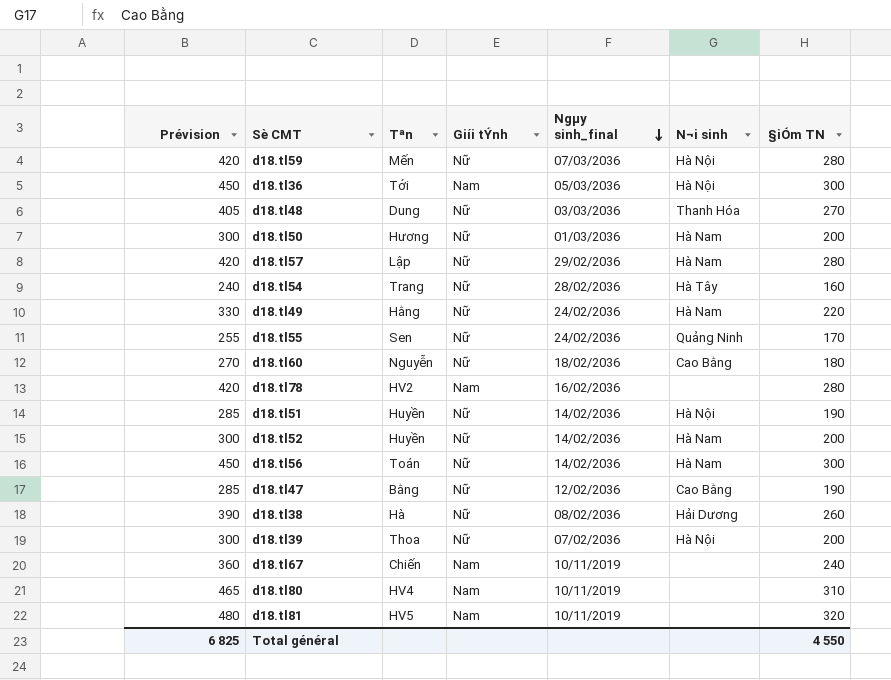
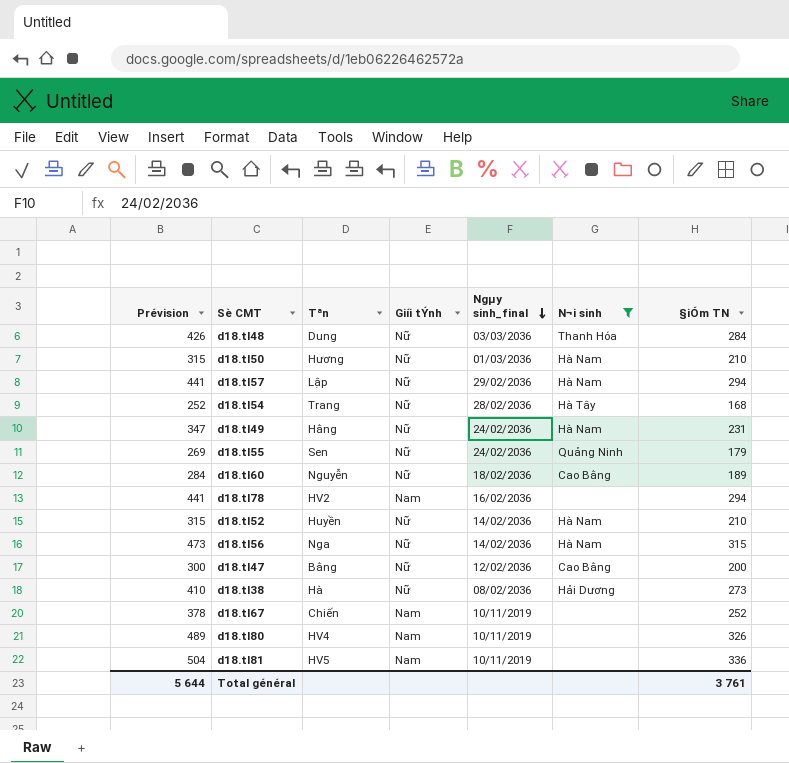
filter: none -> N¬i sinh != Hà Nội
d18.tl48 | Prévision: 405 -> 426
d18.tl48 | §iÓm TN: 270 -> 284
d18.tl50 | Prévision: 300 -> 315
d18.tl50 | §iÓm TN: 200 -> 210
d18.tl57 | Prévision: 420 -> 441
d18.tl57 | §iÓm TN: 280 -> 294
d18.tl54 | Prévision: 240 -> 252
d18.tl54 | §iÓm TN: 160 -> 168
d18.tl49 | Prévision: 330 -> 347
d18.tl49 | §iÓm TN: 220 -> 231
d18.tl55 | Prévision: 255 -> 269
d18.tl55 | §iÓm TN: 170 -> 179
d18.tl60 | Prévision: 270 -> 284
d18.tl60 | §iÓm TN: 180 -> 189
d18.tl78 | Prévision: 420 -> 441
d18.tl78 | §iÓm TN: 280 -> 294
d18.tl52 | Prévision: 300 -> 315
d18.tl52 | §iÓm TN: 200 -> 210
d18.tl56 | Prévision: 450 -> 473
d18.tl56 | Tªn: Toán -> Nga
d18.tl56 | §iÓm TN: 300 -> 315
d18.tl47 | Prévision: 285 -> 300
d18.tl47 | §iÓm TN: 190 -> 200
d18.tl38 | Prévision: 390 -> 410
d18.tl38 | §iÓm TN: 260 -> 273
d18.tl67 | Prévision: 360 -> 378
d18.tl67 | §iÓm TN: 240 -> 252
d18.tl80 | Prévision: 465 -> 489
d18.tl80 | §iÓm TN: 310 -> 326
d18.tl81 | Prévision: 480 -> 504
d18.tl81 | §iÓm TN: 320 -> 336
Total général | Prévision: 6 825 -> 5 644
Total général | §iÓm TN: 4 550 -> 3 761

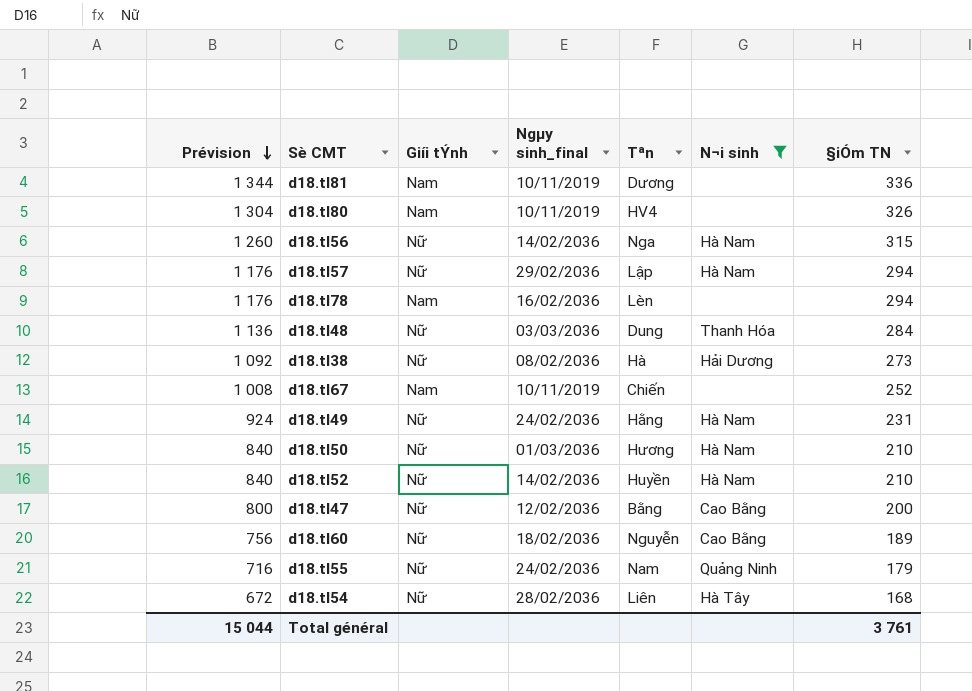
row order: Ngµy sinh_final descending -> Prévision descending
column Prévision | formula: [§iÓm TN] * 1,5 -> [§iÓm TN] * 4
column Tªn | position: 3 -> 5
d18.tl81 | Tªn: HV5 -> Dương
d18.tl78 | Tªn: HV2 -> Lèn
d18.tl55 | Tªn: Sen -> Nam
d18.tl54 | Tªn: Trang -> Liên
Total général | Prévision: 5 644 -> 15 044

